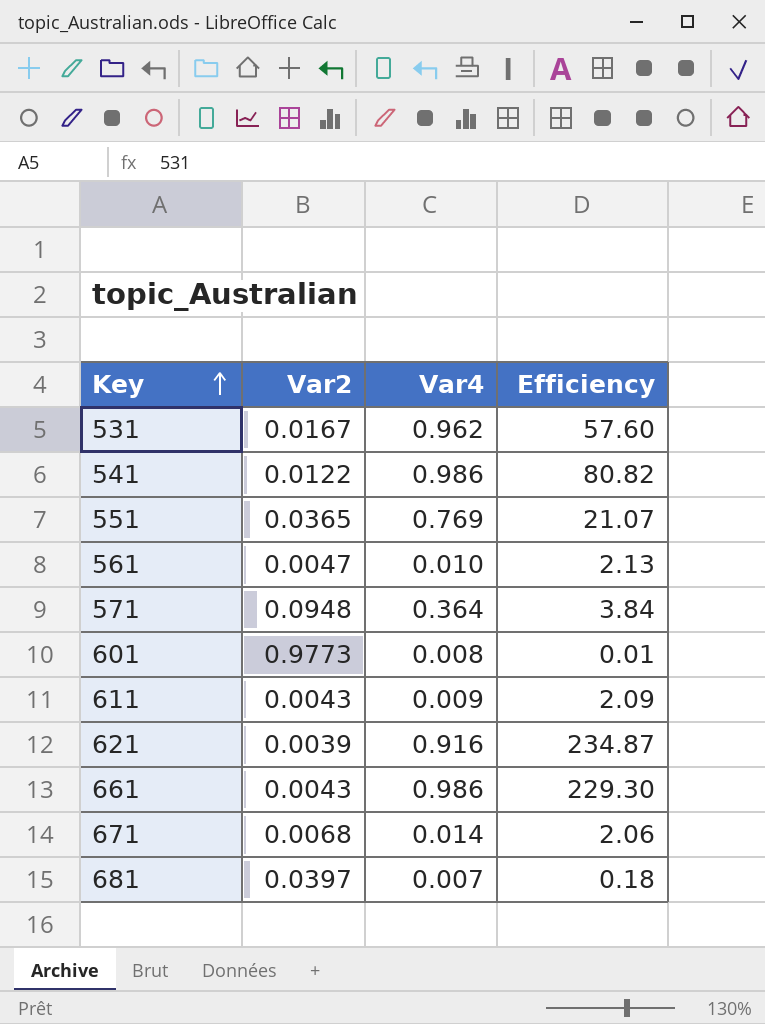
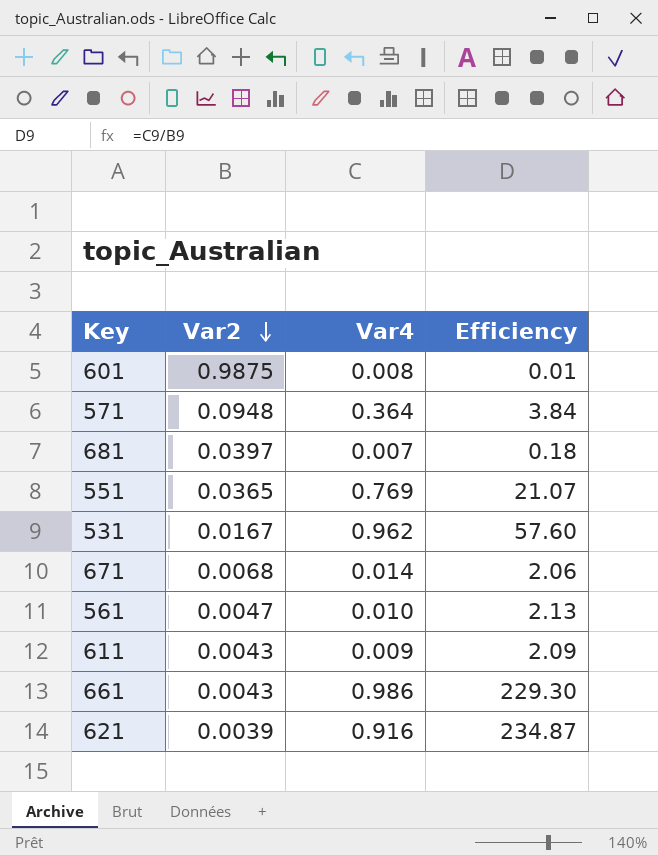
row order: Key ascending -> Var2 descending
row 541: 0.0122 | 0.986 | 80.82 -> none
601 | Var2: 0.9773 -> 0.9875

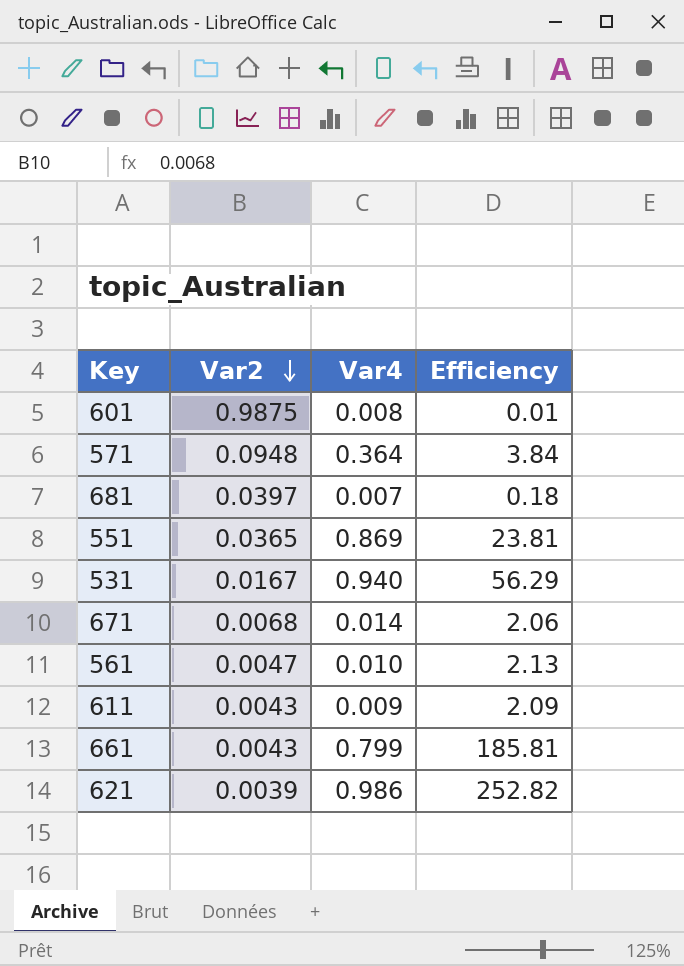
551 | Var4: 0.769 -> 0.869
551 | Efficiency: 21.07 -> 23.81
531 | Var4: 0.962 -> 0.940
531 | Efficiency: 57.60 -> 56.29
661 | Var4: 0.986 -> 0.799
661 | Efficiency: 229.30 -> 185.81
621 | Var4: 0.916 -> 0.986
621 | Efficiency: 234.87 -> 252.82

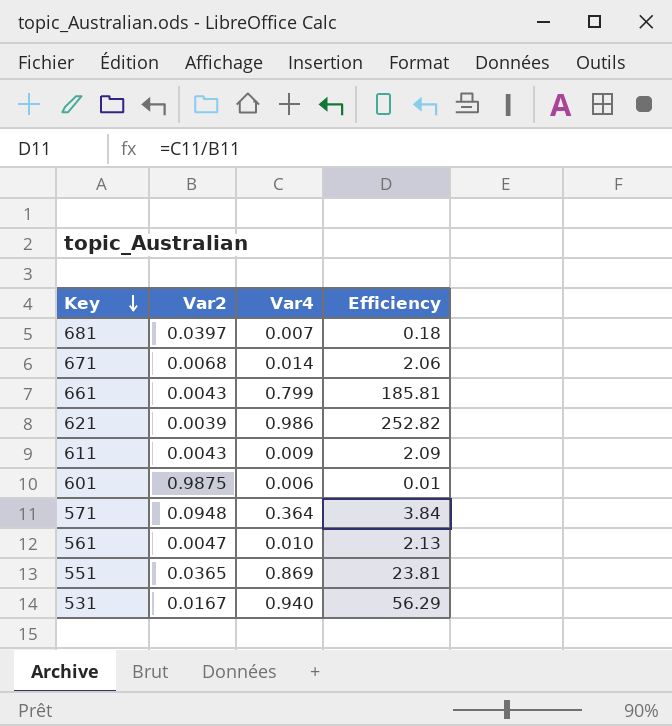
row order: Var2 descending -> Key descending
601 | Var4: 0.008 -> 0.006

